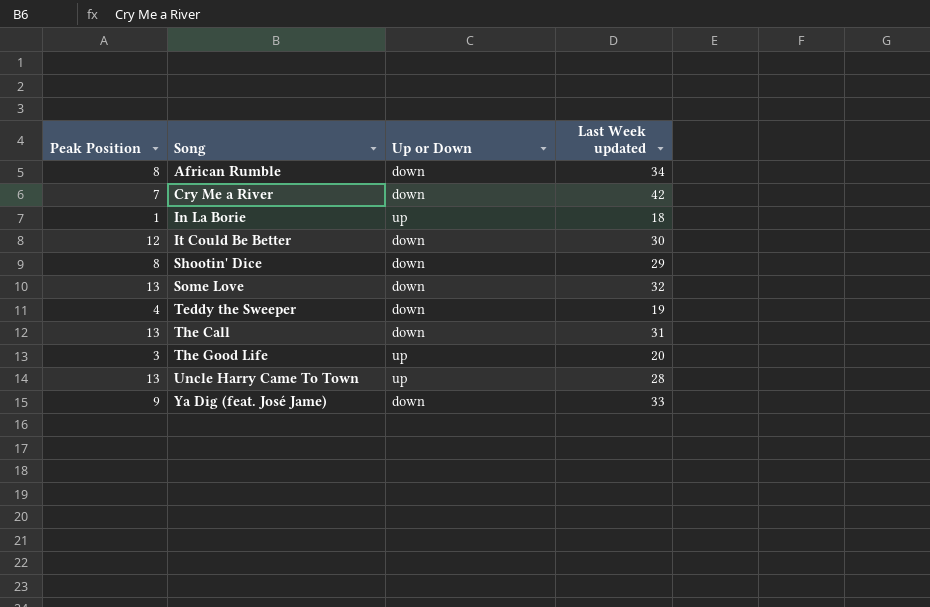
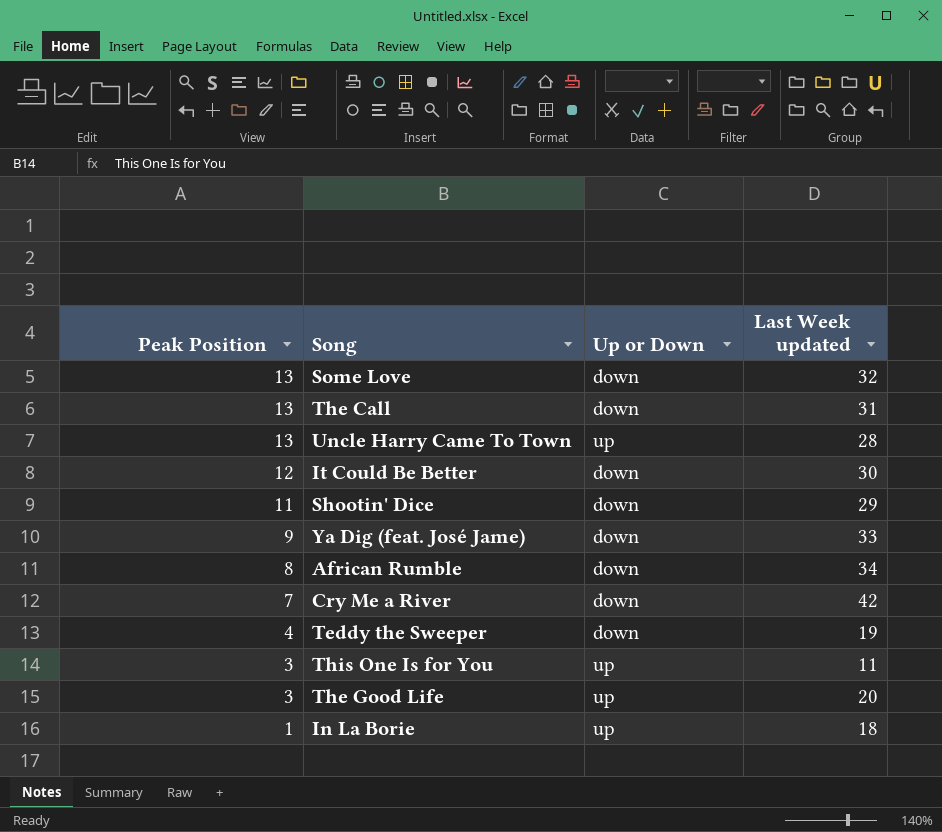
row order: Song ascending -> Peak Position descending
Shootin' Dice | Peak Position: 8 -> 11
row This One Is for You: none -> 3 | up | 11

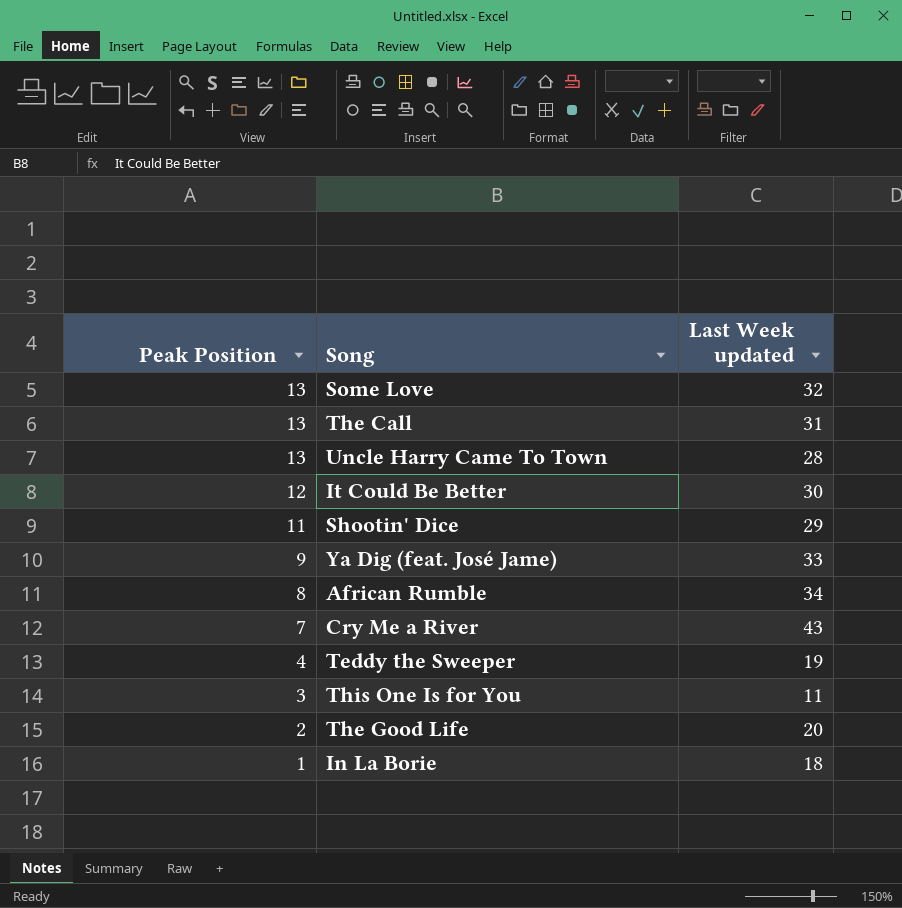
column Up or Down | position: 3 -> none
Cry Me a River | Last Week updated: 42 -> 43
The Good Life | Peak Position: 3 -> 2

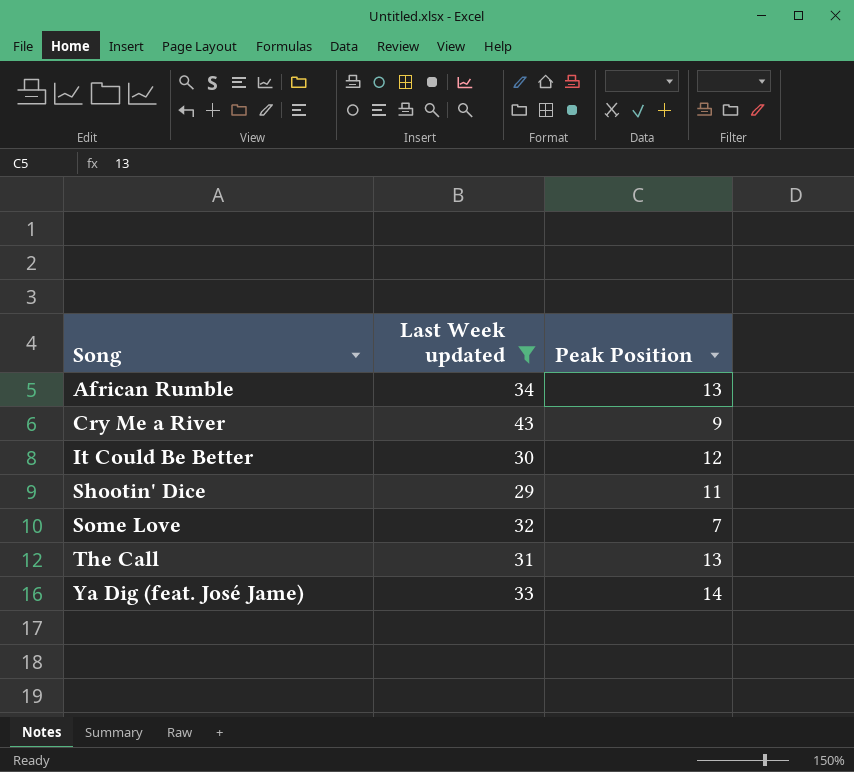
filter: none -> Last Week updated >= 29
row order: Peak Position descending -> Song ascending
column Peak Position | position: 1 -> 3
African Rumble | Peak Position: 8 -> 13
Cry Me a River | Peak Position: 7 -> 9
Some Love | Peak Position: 13 -> 7
Ya Dig (feat. José Jame) | Peak Position: 9 -> 14

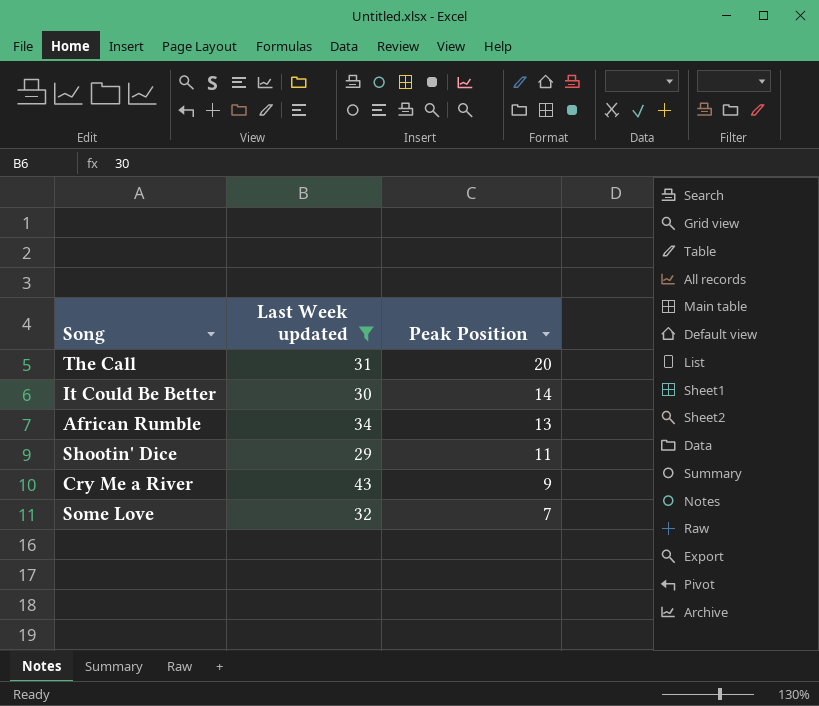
row order: Song ascending -> Peak Position descending
row Ya Dig (feat. José Jame): 33 | 14 -> none
The Call | Peak Position: 13 -> 20
It Could Be Better | Peak Position: 12 -> 14

